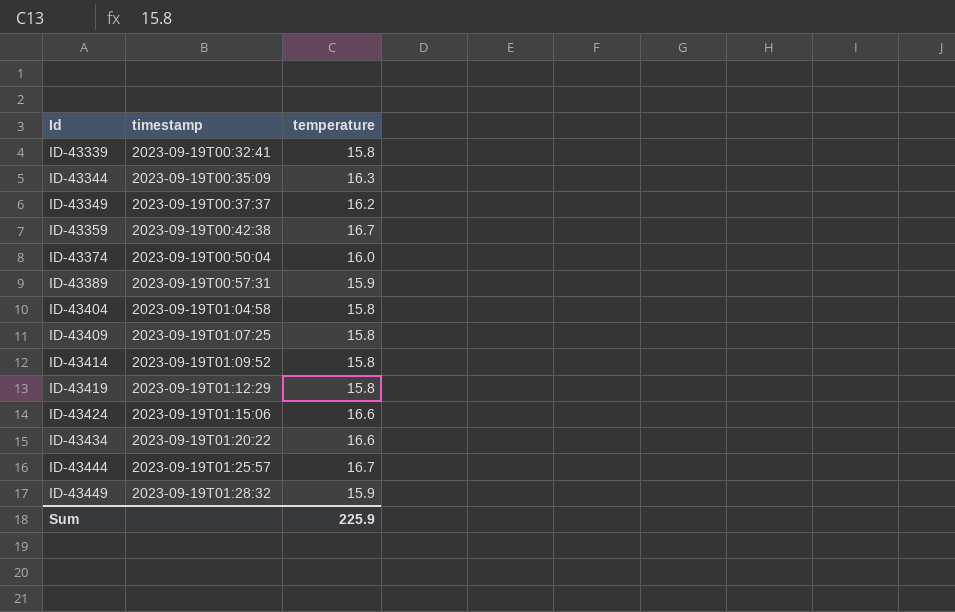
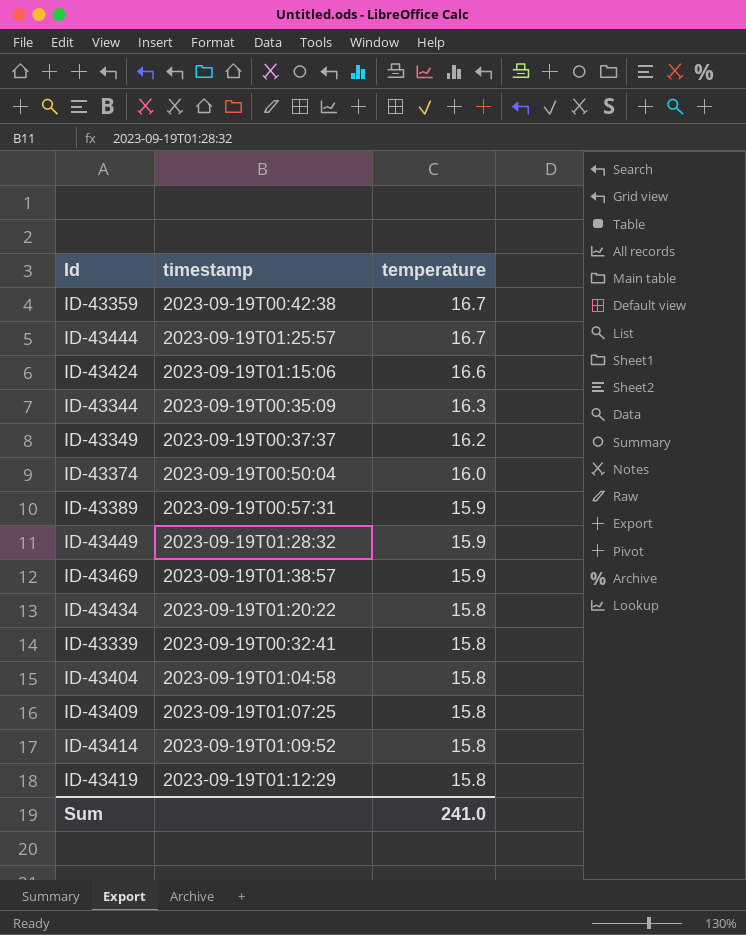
row order: Id ascending -> temperature descending
row ID-43469: none -> 2023-09-19T01:38:57 | 15.9
ID-43434 | temperature: 16.6 -> 15.8
Sum | temperature: 225.9 -> 241.0

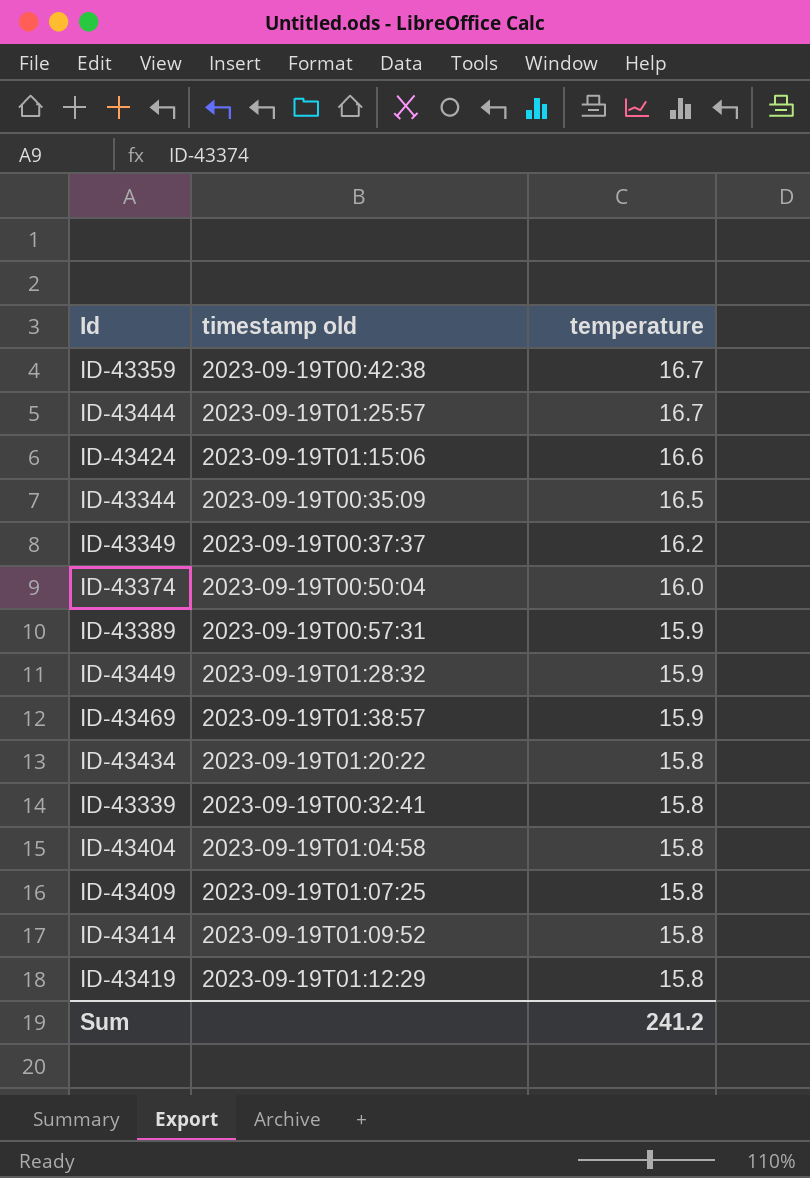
column name: timestamp -> timestamp old
ID-43344 | temperature: 16.3 -> 16.5
Sum | temperature: 241.0 -> 241.2

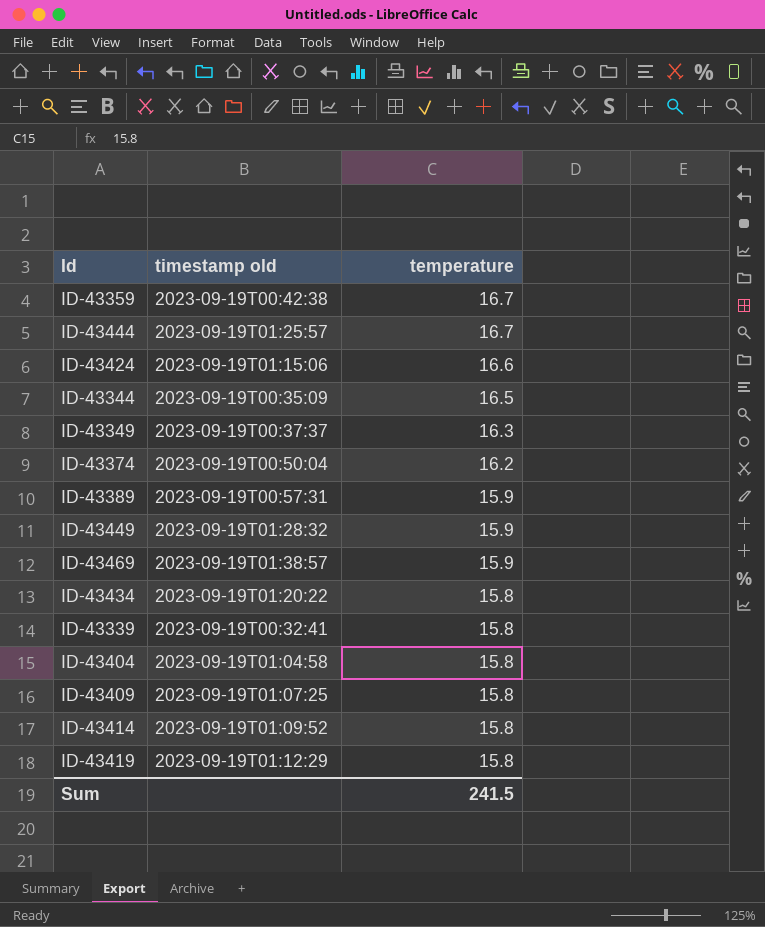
ID-43349 | temperature: 16.2 -> 16.3
ID-43374 | temperature: 16.0 -> 16.2
Sum | temperature: 241.2 -> 241.5

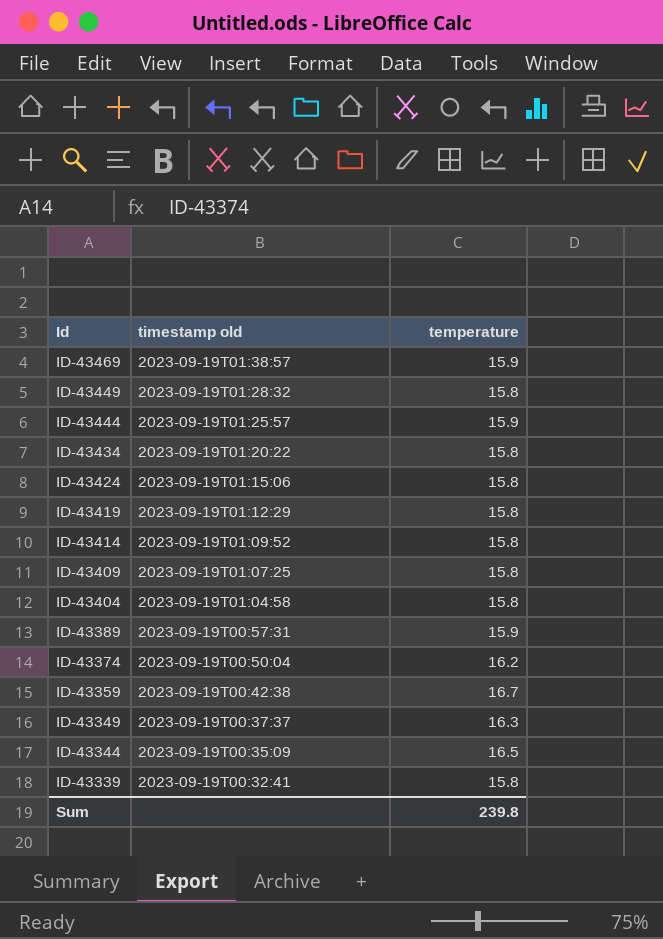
row order: temperature descending -> Id descending
ID-43449 | temperature: 15.9 -> 15.8
ID-43444 | temperature: 16.7 -> 15.9
ID-43424 | temperature: 16.6 -> 15.8
Sum | temperature: 241.5 -> 239.8

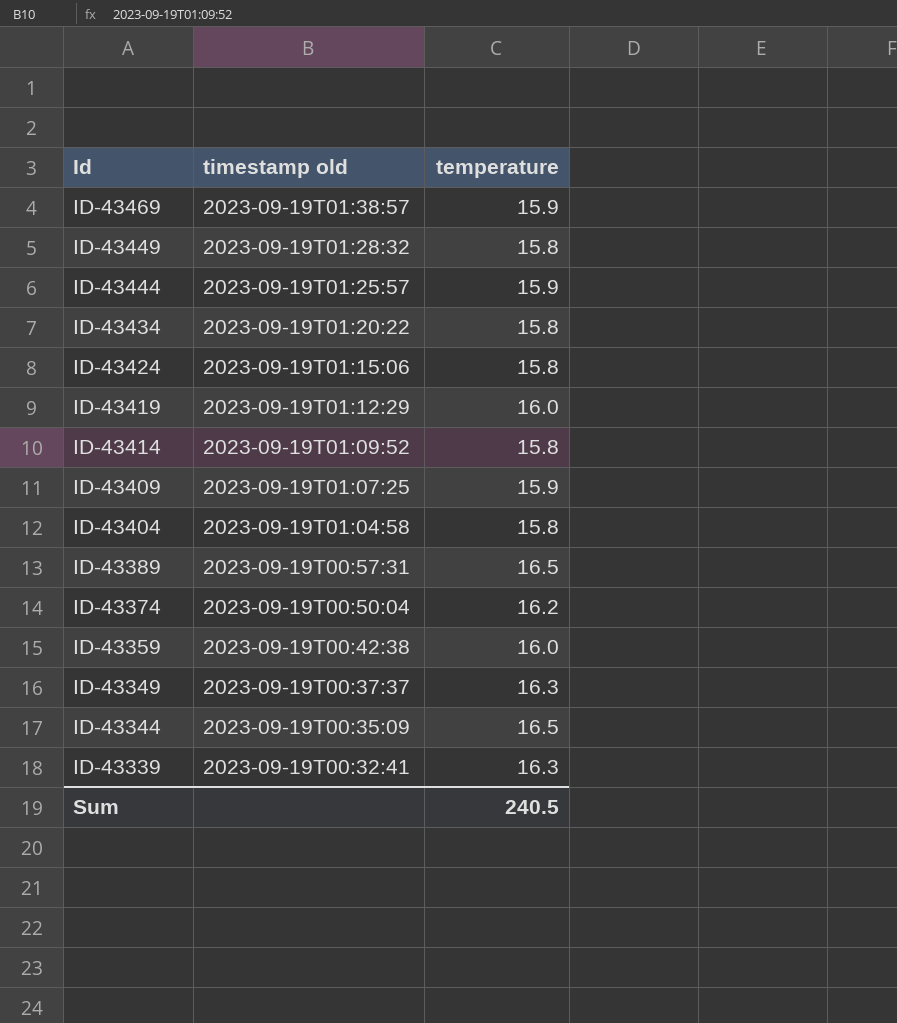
ID-43419 | temperature: 15.8 -> 16.0
ID-43409 | temperature: 15.8 -> 15.9
ID-43389 | temperature: 15.9 -> 16.5
ID-43359 | temperature: 16.7 -> 16.0
ID-43339 | temperature: 15.8 -> 16.3
Sum | temperature: 239.8 -> 240.5

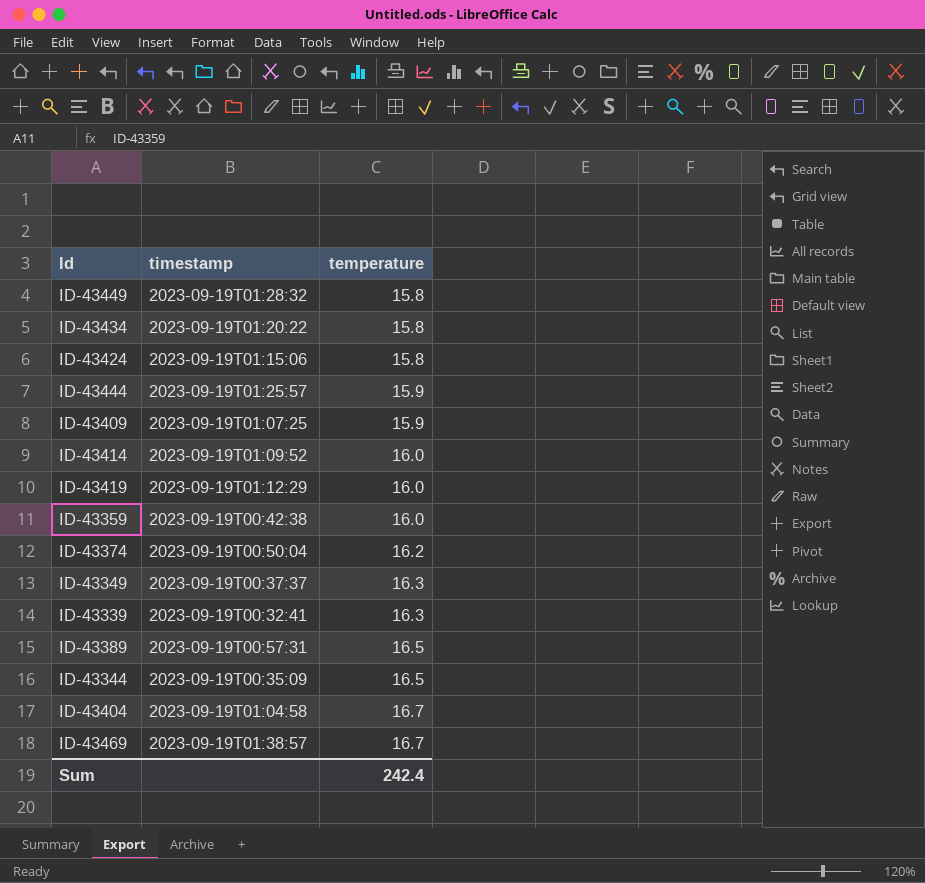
row order: Id descending -> temperature ascending
column name: timestamp old -> timestamp
ID-43414 | temperature: 15.8 -> 16.0
ID-43404 | temperature: 15.8 -> 16.7
ID-43469 | temperature: 15.9 -> 16.7
Sum | temperature: 240.5 -> 242.4

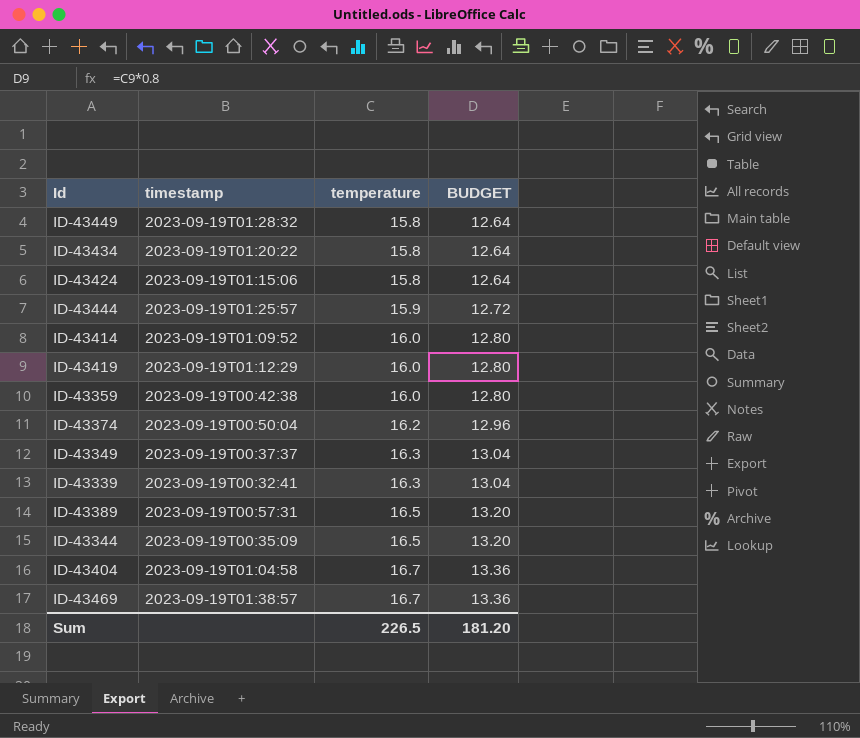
column BUDGET | formula: none -> [temperature] * 0.8
row ID-43409: 2023-09-19T01:07:25 | 15.9 -> none
Sum | temperature: 242.4 -> 226.5

